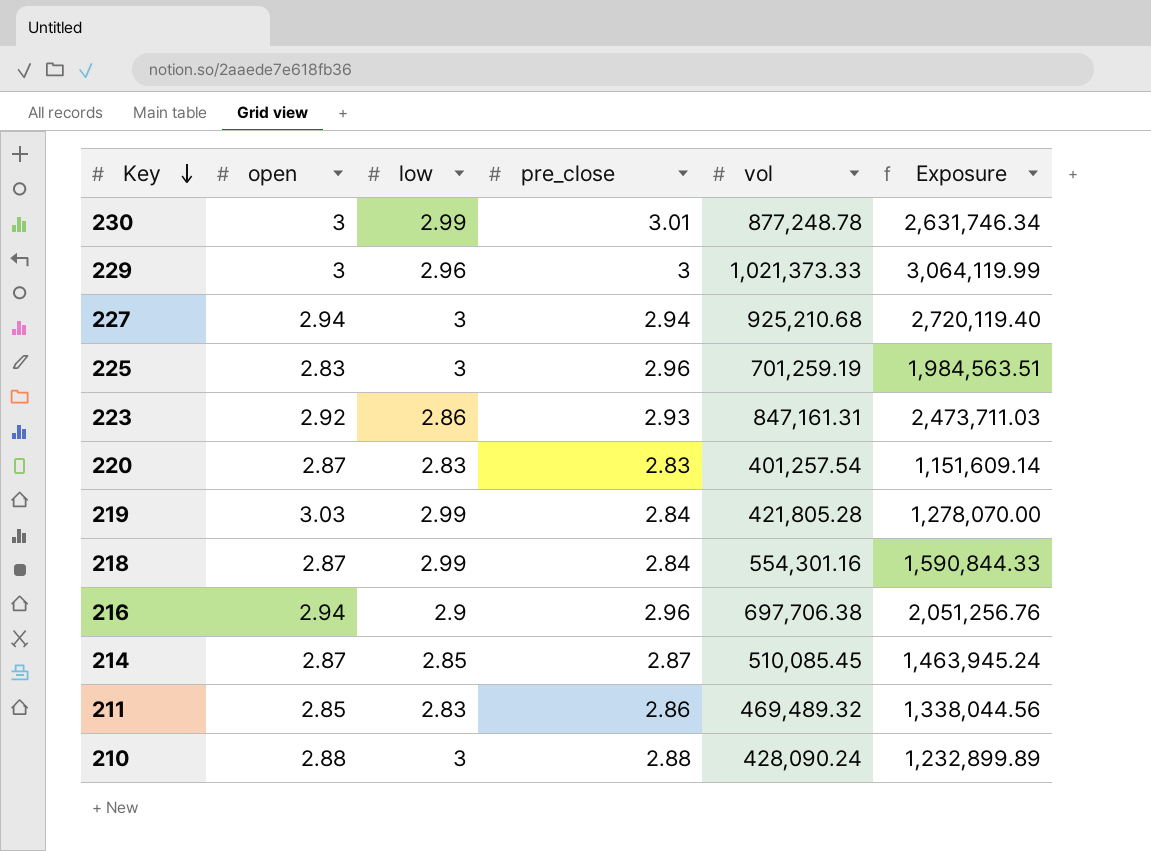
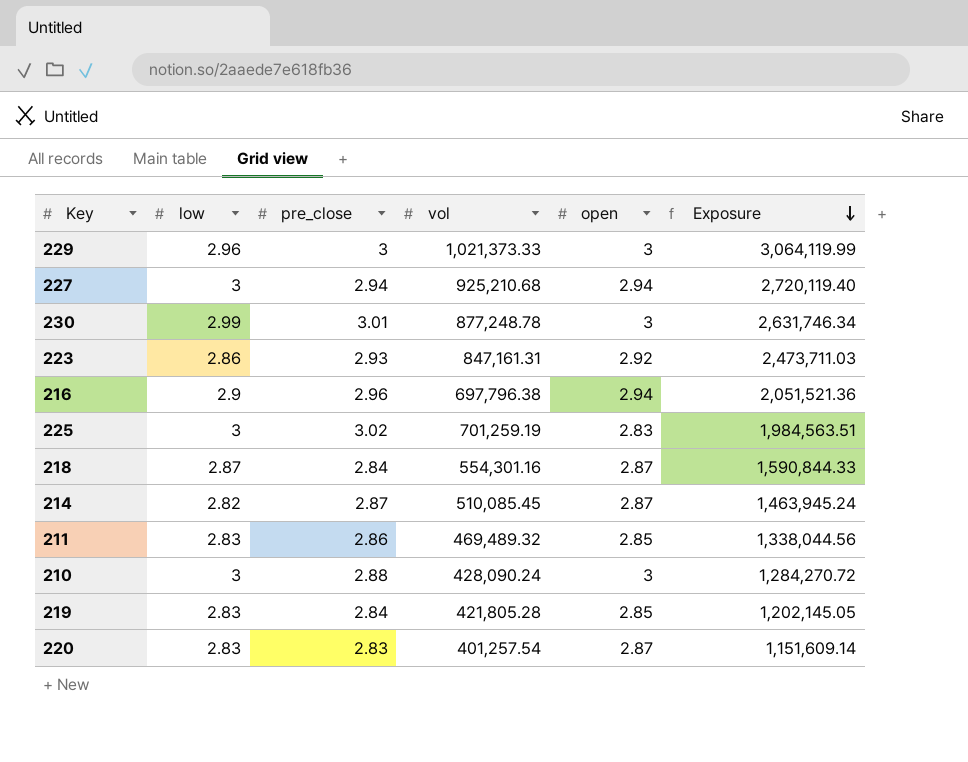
row order: Key descending -> Exposure descending
column open | position: 2 -> 5
216 | vol: 697,706.38 -> 697,796.38
216 | Exposure: 2,051,256.76 -> 2,051,521.36
225 | pre_close: 2.96 -> 3.02
218 | low: 2.99 -> 2.87
214 | low: 2.85 -> 2.82
210 | open: 2.88 -> 3
210 | Exposure: 1,232,899.89 -> 1,284,270.72
219 | low: 2.99 -> 2.83
219 | open: 3.03 -> 2.85
219 | Exposure: 1,278,070.00 -> 1,202,145.05

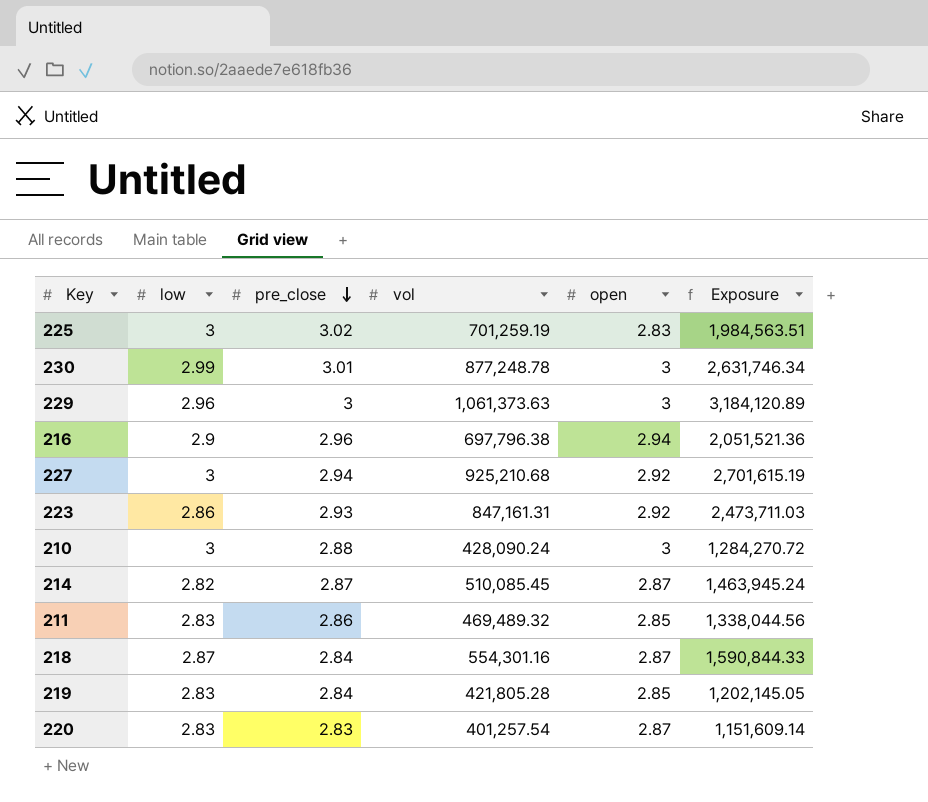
row order: Exposure descending -> pre_close descending
229 | vol: 1,021,373.33 -> 1,061,373.63
229 | Exposure: 3,064,119.99 -> 3,184,120.89
227 | open: 2.94 -> 2.92
227 | Exposure: 2,720,119.40 -> 2,701,615.19

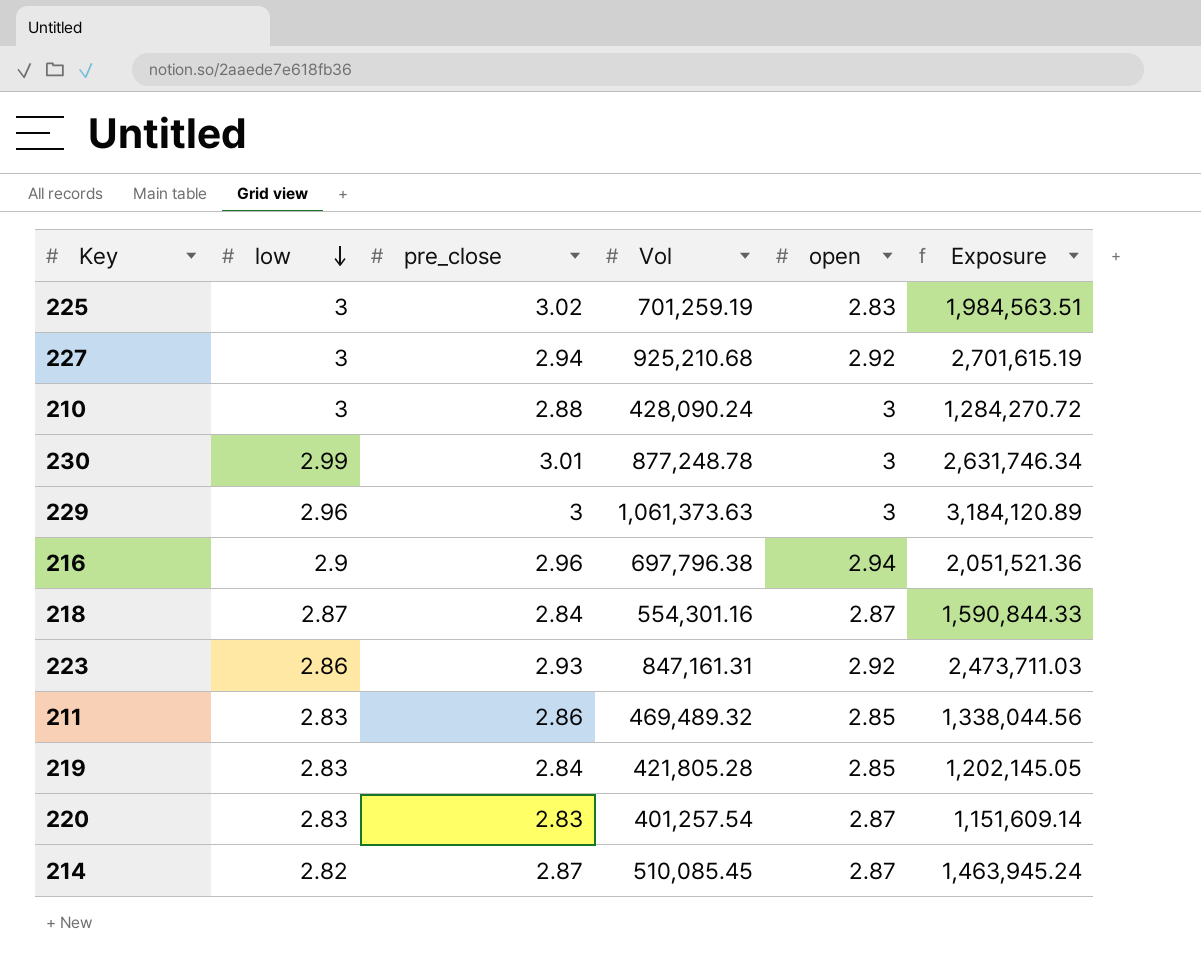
row order: pre_close descending -> low descending
column name: vol -> Vol

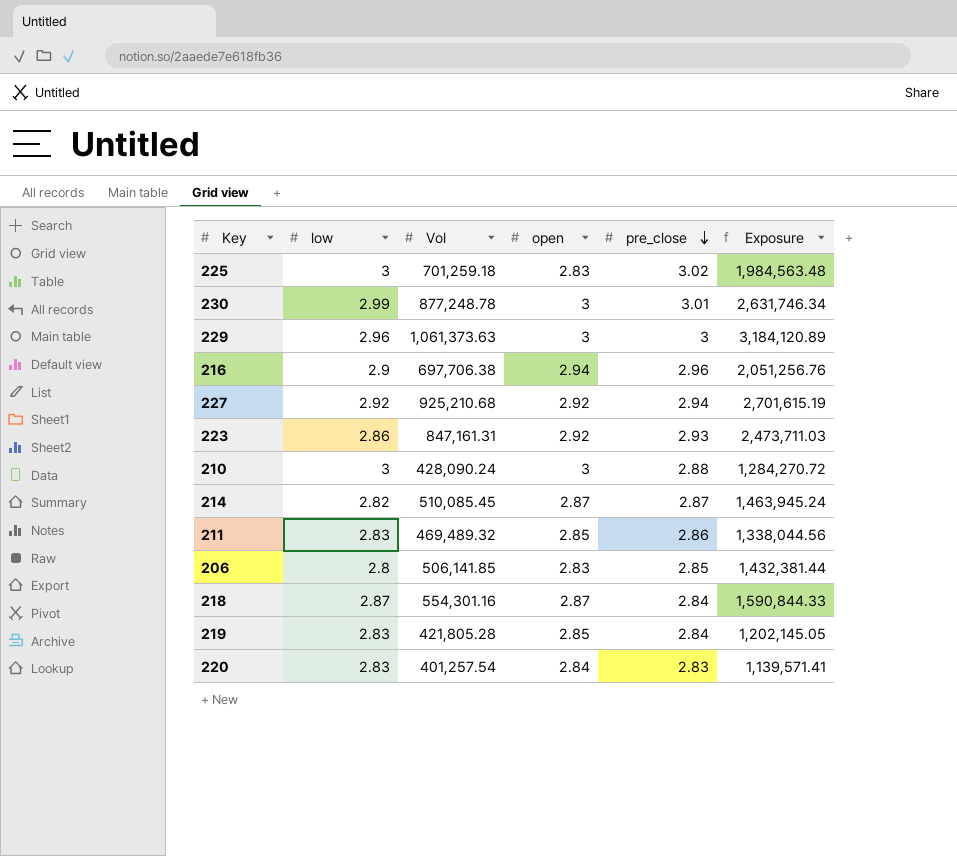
row order: low descending -> pre_close descending
column pre_close | position: 3 -> 5
225 | Vol: 701,259.19 -> 701,259.18
225 | Exposure: 1,984,563.51 -> 1,984,563.48
216 | Vol: 697,796.38 -> 697,706.38
216 | Exposure: 2,051,521.36 -> 2,051,256.76
227 | low: 3 -> 2.92
row 206: none -> 2.8 | 506,141.85 | 2.83 | 2.85 | 1,432,381.44
220 | open: 2.87 -> 2.84
220 | Exposure: 1,151,609.14 -> 1,139,571.41

